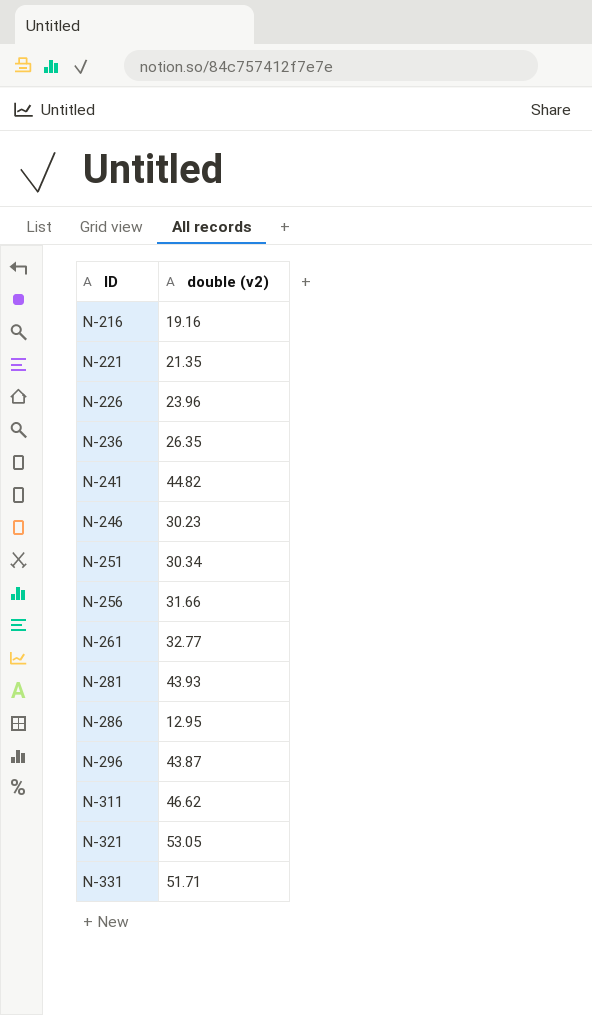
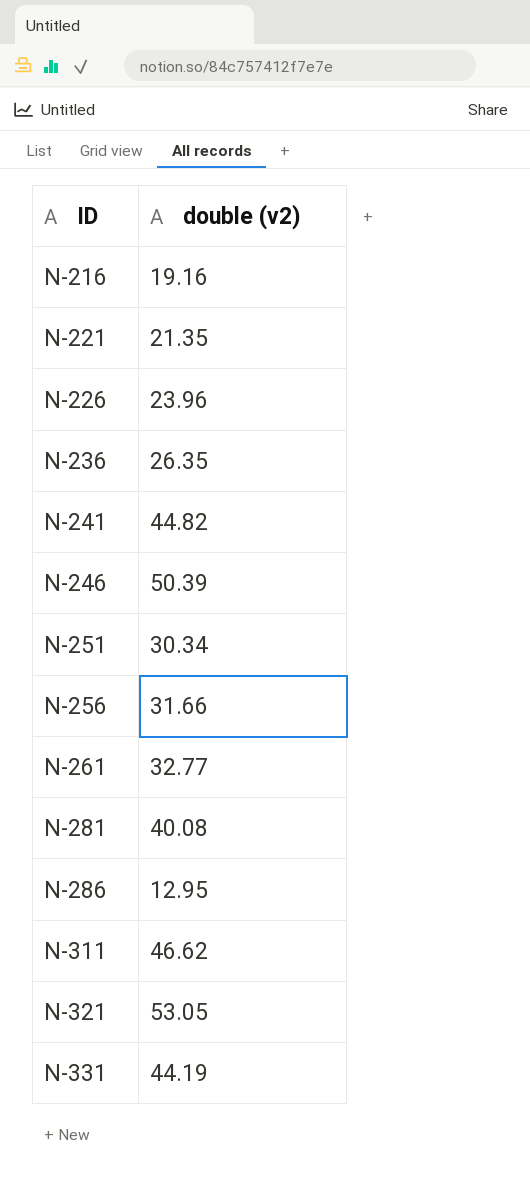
row N-296: 43.87 -> none
N-246 | double (v2): 30.23 -> 50.39
N-281 | double (v2): 43.93 -> 40.08
N-331 | double (v2): 51.71 -> 44.19

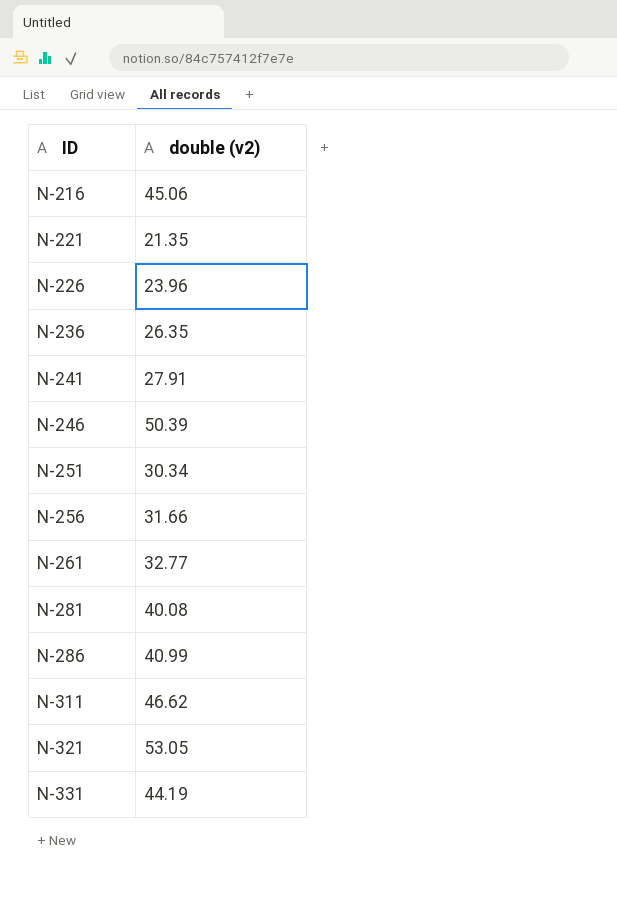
N-216 | double (v2): 19.16 -> 45.06
N-241 | double (v2): 44.82 -> 27.91
N-286 | double (v2): 12.95 -> 40.99

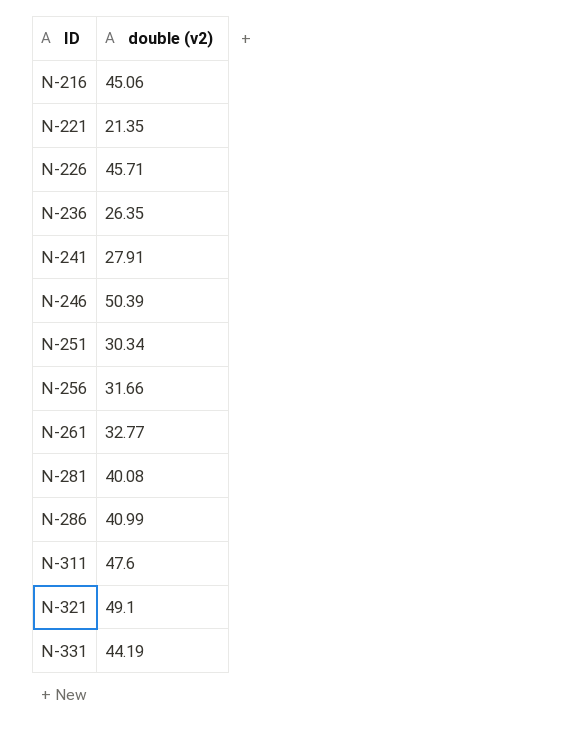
N-226 | double (v2): 23.96 -> 45.71
N-311 | double (v2): 46.62 -> 47.6
N-321 | double (v2): 53.05 -> 49.1

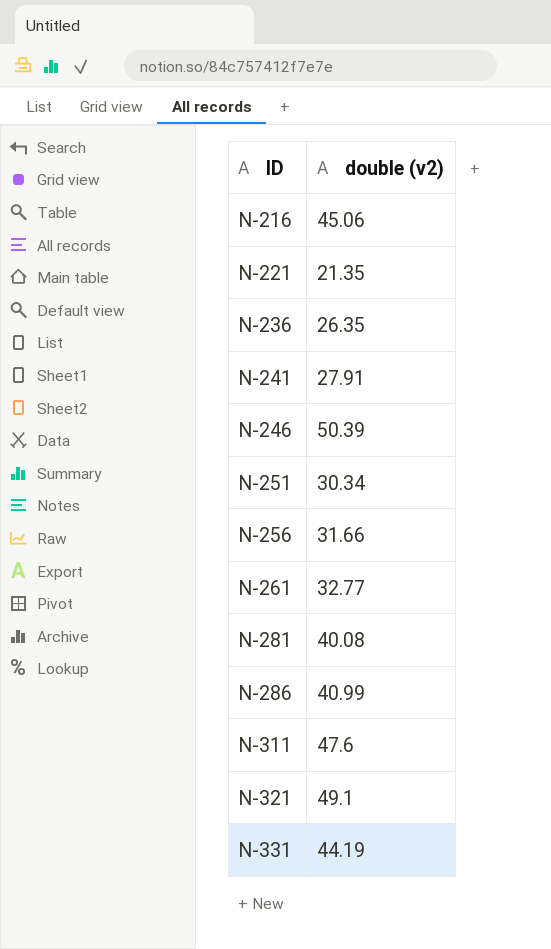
row N-226: 45.71 -> none

